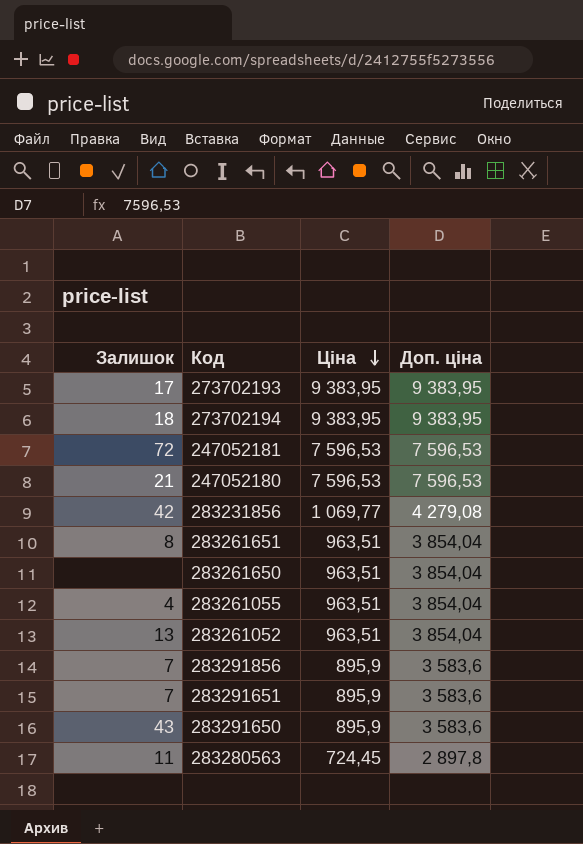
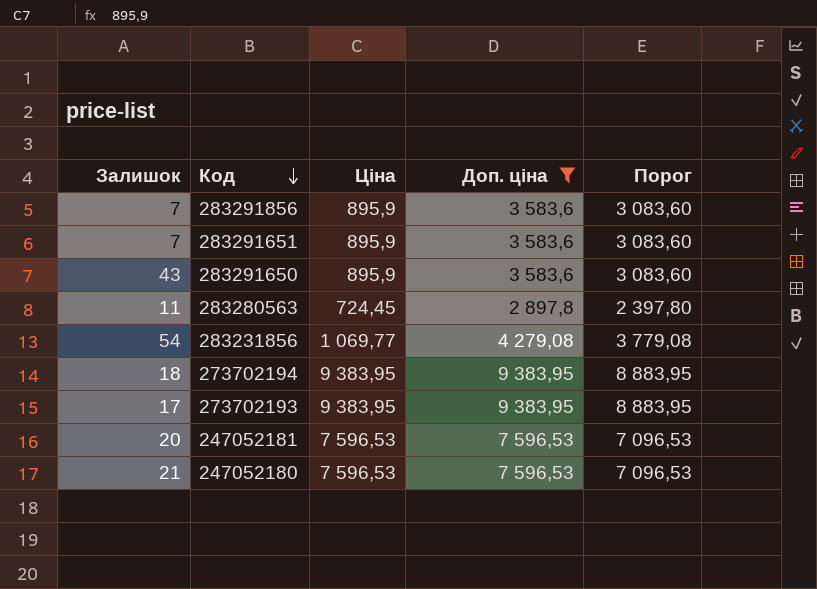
filter: none -> Доп. ціна != 3 854,04
row order: Ціна descending -> Код descending
column Порог | formula: none -> [Доп. ціна] - 500
283231856 | Залишок: 42 -> 54
247052181 | Залишок: 72 -> 20

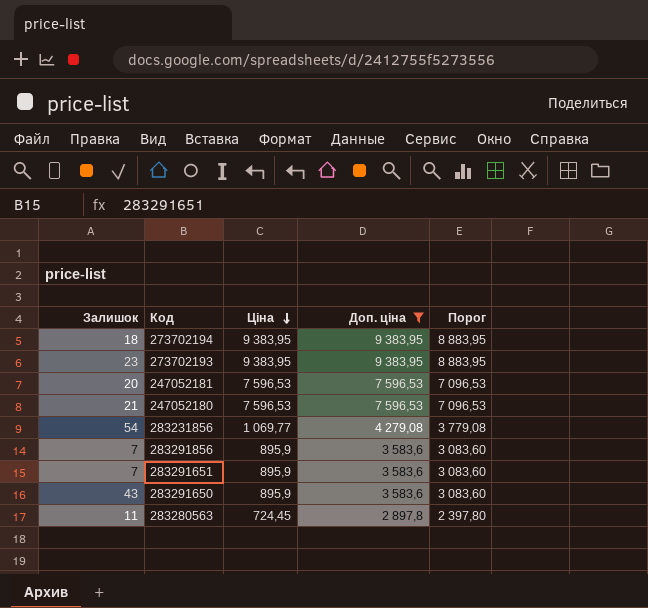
row order: Код descending -> Ціна descending
273702193 | Залишок: 17 -> 23

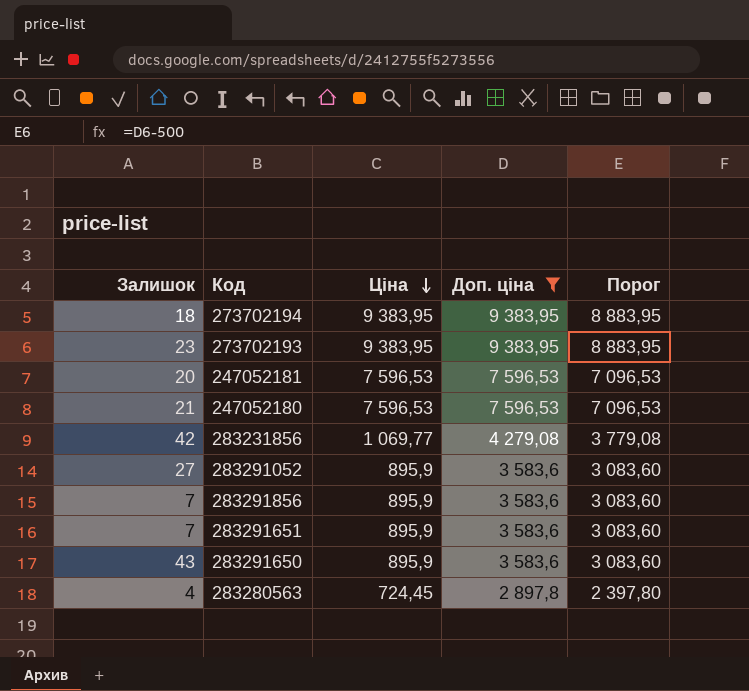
283231856 | Залишок: 54 -> 42
row 283291052: none -> 27 | 895,9 | 3 583,6 | 3 083,60
283280563 | Залишок: 11 -> 4

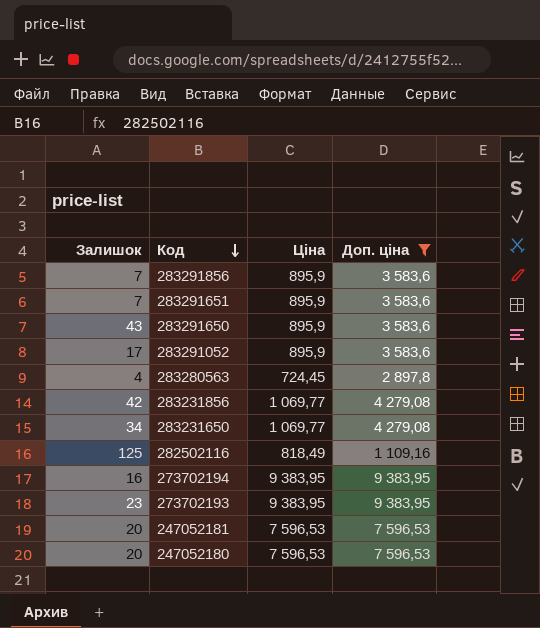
row order: Ціна descending -> Код descending
column Порог | formula: [Доп. ціна] - 500 -> none
283291052 | Залишок: 27 -> 17
row 283231650: none -> 34 | 1 069,77 | 4 279,08
row 282502116: none -> 125 | 818,49 | 1 109,16
273702194 | Залишок: 18 -> 16
247052180 | Залишок: 21 -> 20

